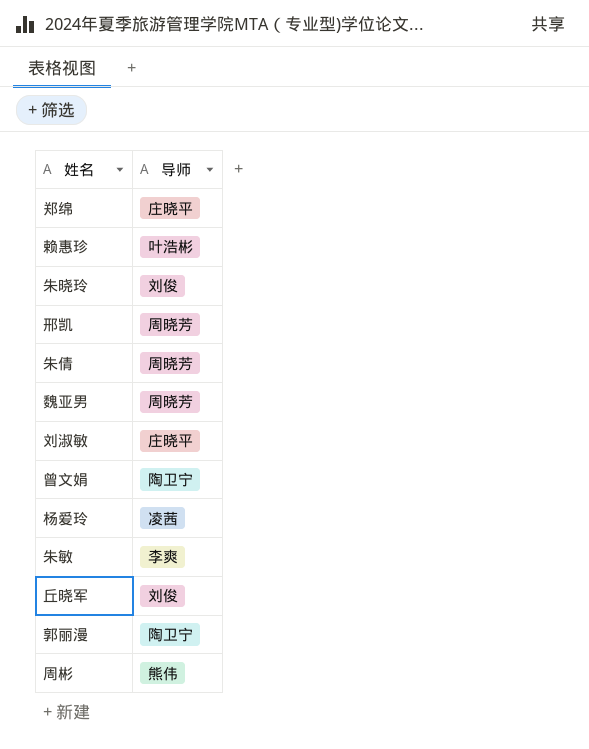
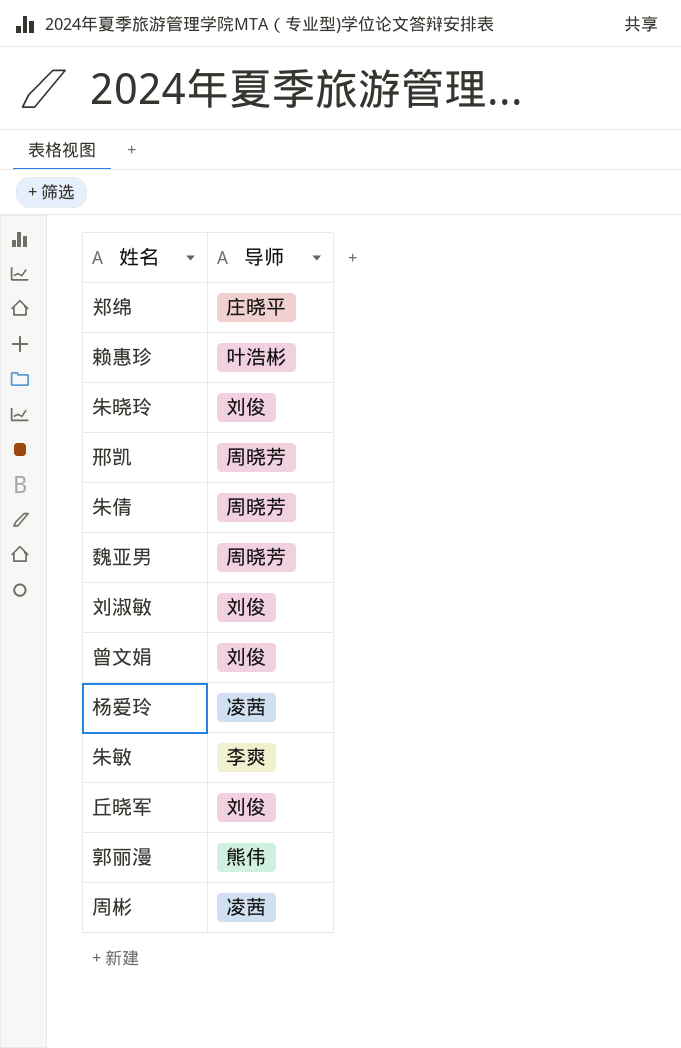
刘淑敏 | 导师: 庄晓平 -> 刘俊
曾文娟 | 导师: 陶卫宁 -> 刘俊
郭丽漫 | 导师: 陶卫宁 -> 熊伟
周彬 | 导师: 熊伟 -> 凌茜

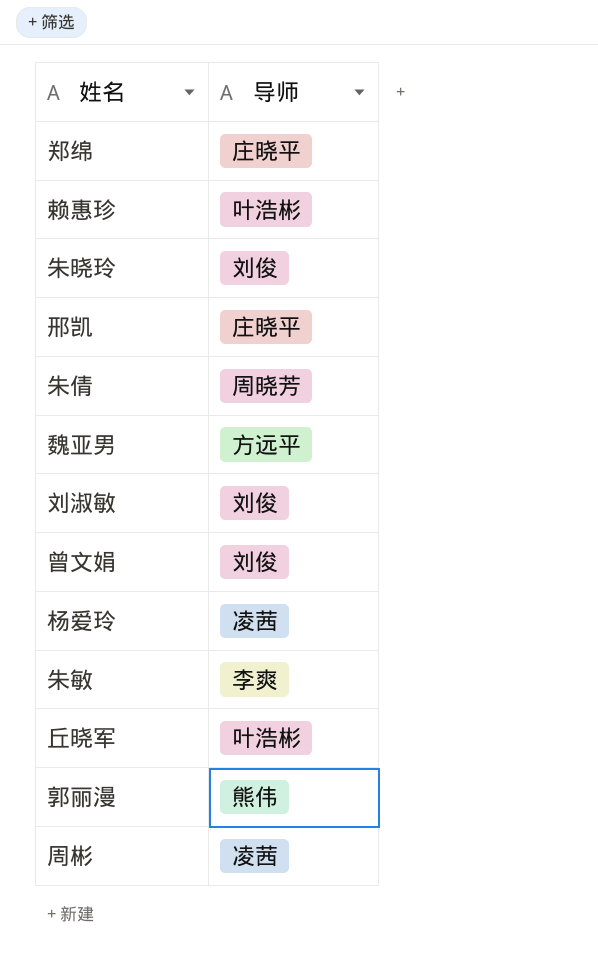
邢凯 | 导师: 周晓芳 -> 庄晓平
魏亚男 | 导师: 周晓芳 -> 方远平
丘晓军 | 导师: 刘俊 -> 叶浩彬

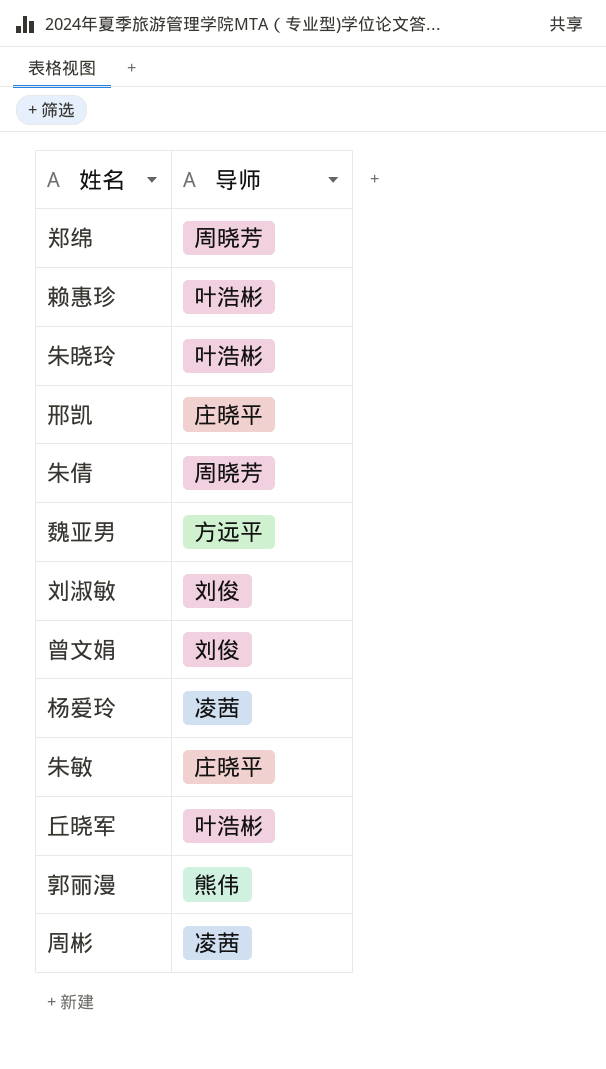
郑绵 | 导师: 庄晓平 -> 周晓芳
朱晓玲 | 导师: 刘俊 -> 叶浩彬
朱敏 | 导师: 李爽 -> 庄晓平

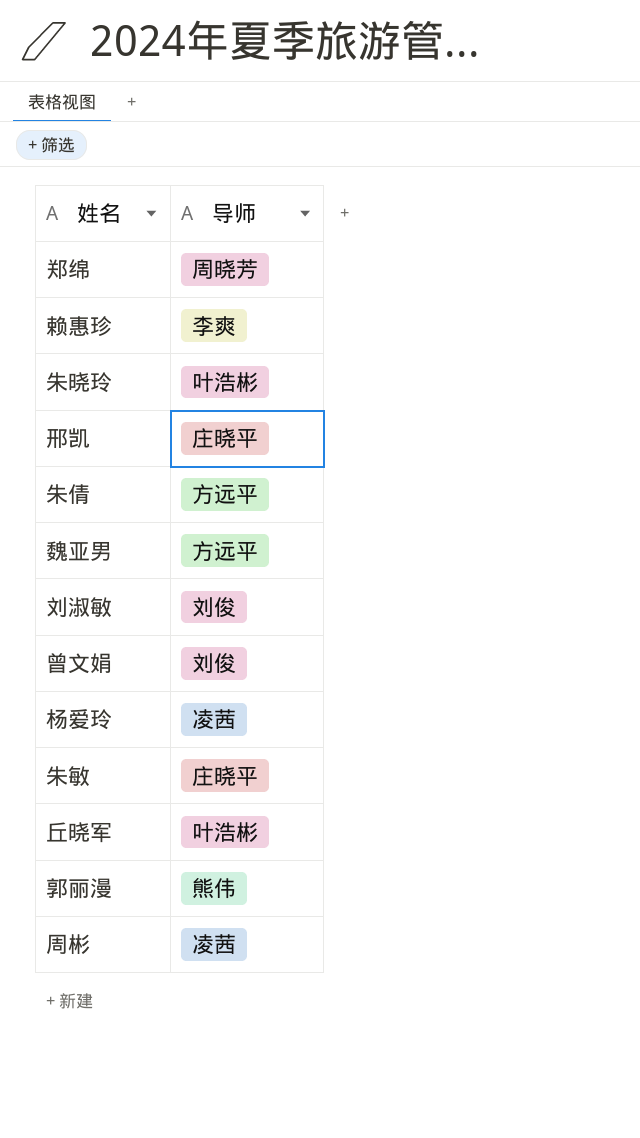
赖惠珍 | 导师: 叶浩彬 -> 李爽
朱倩 | 导师: 周晓芳 -> 方远平

